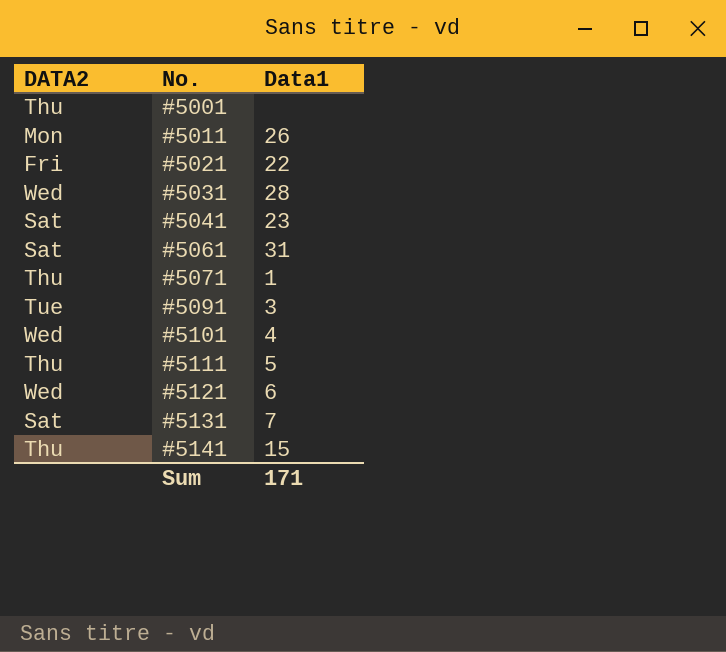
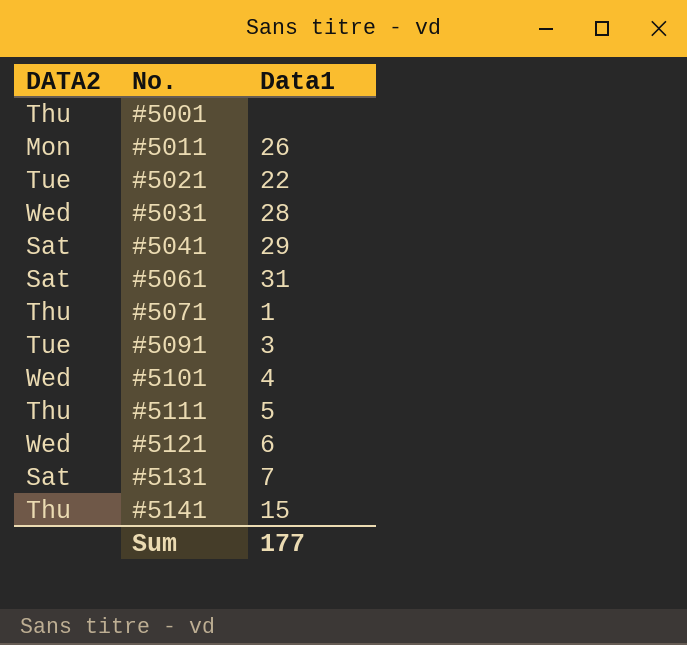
#5021 | DATA2: Fri -> Tue
#5041 | Data1: 23 -> 29
Sum | Data1: 171 -> 177

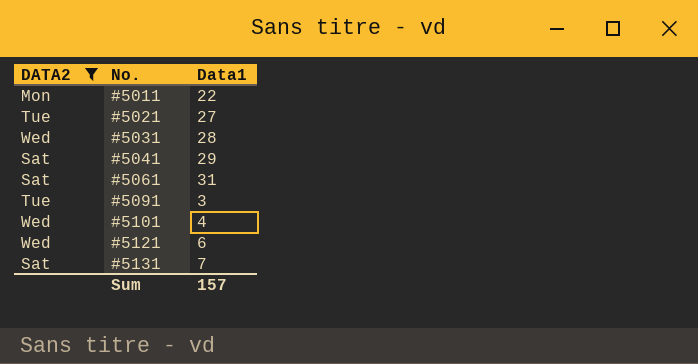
filter: none -> DATA2 != Thu
#5011 | Data1: 26 -> 22
#5021 | Data1: 22 -> 27
Sum | Data1: 177 -> 157

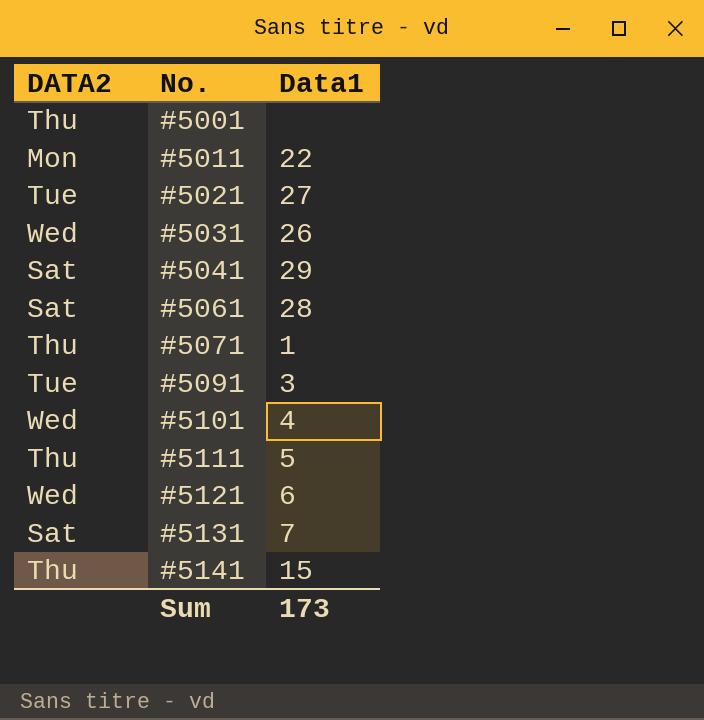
filter: DATA2 != Thu -> none
#5031 | Data1: 28 -> 26
#5061 | Data1: 31 -> 28
Sum | Data1: 157 -> 173

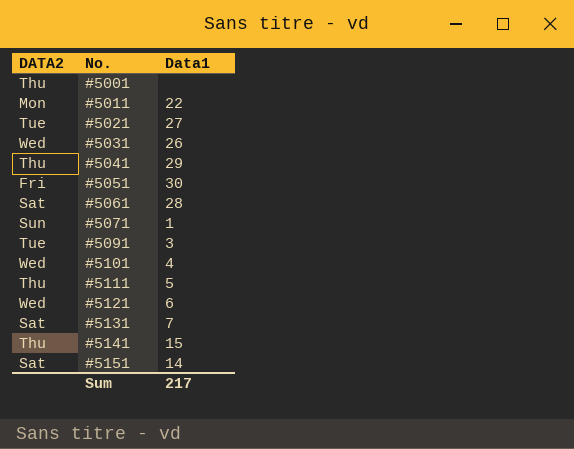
#5041 | DATA2: Sat -> Thu
row #5051: none -> Fri | 30
#5071 | DATA2: Thu -> Sun
row #5151: none -> Sat | 14
Sum | Data1: 173 -> 217

